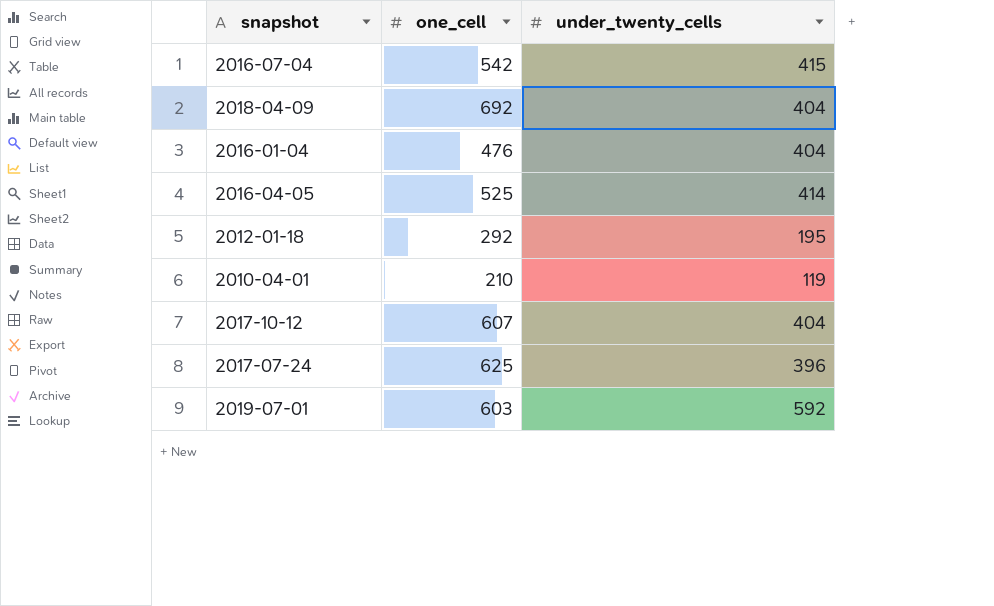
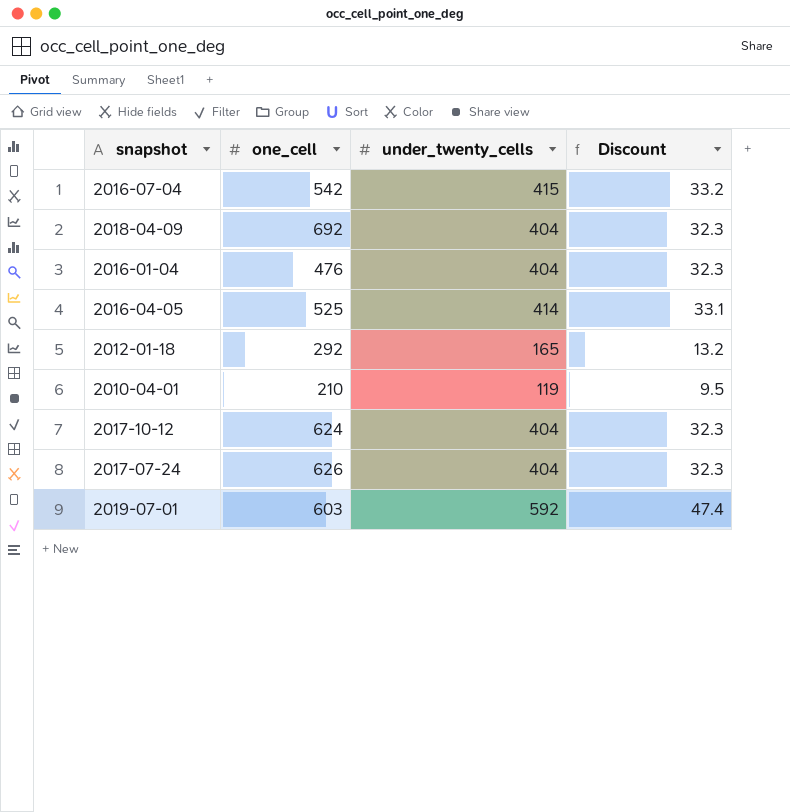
column Discount | formula: none -> [under_twenty_cells] * 0.08
2012-01-18 | under_twenty_cells: 195 -> 165
2017-10-12 | one_cell: 607 -> 624
2017-07-24 | one_cell: 625 -> 626
2017-07-24 | under_twenty_cells: 396 -> 404

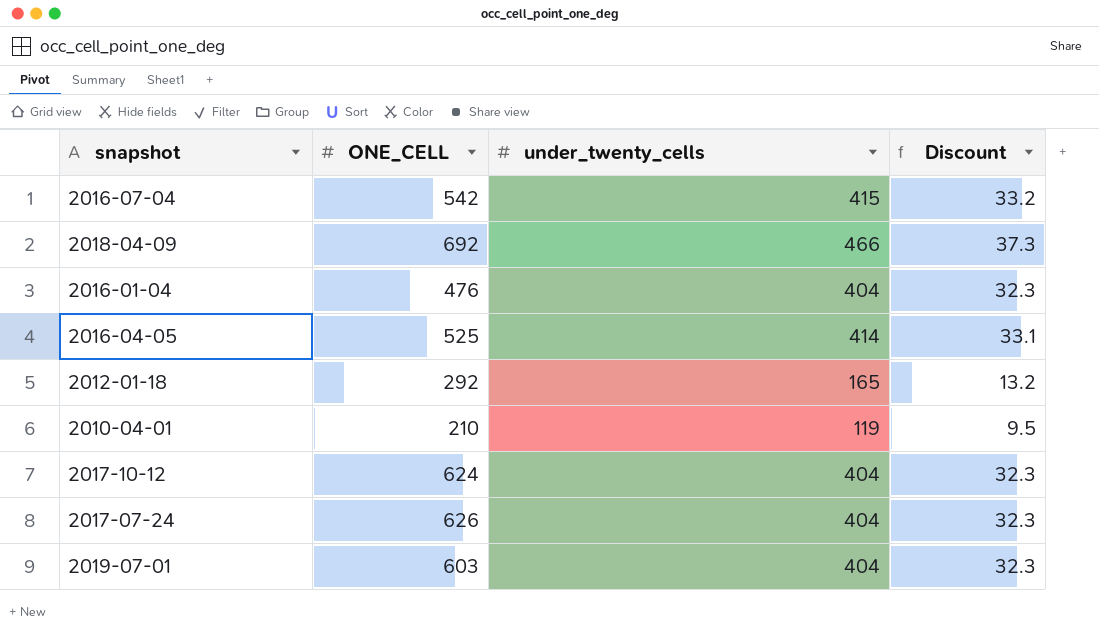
column name: one_cell -> ONE_CELL
2018-04-09 | under_twenty_cells: 404 -> 466
2018-04-09 | Discount: 32.3 -> 37.3
2019-07-01 | under_twenty_cells: 592 -> 404
2019-07-01 | Discount: 47.4 -> 32.3

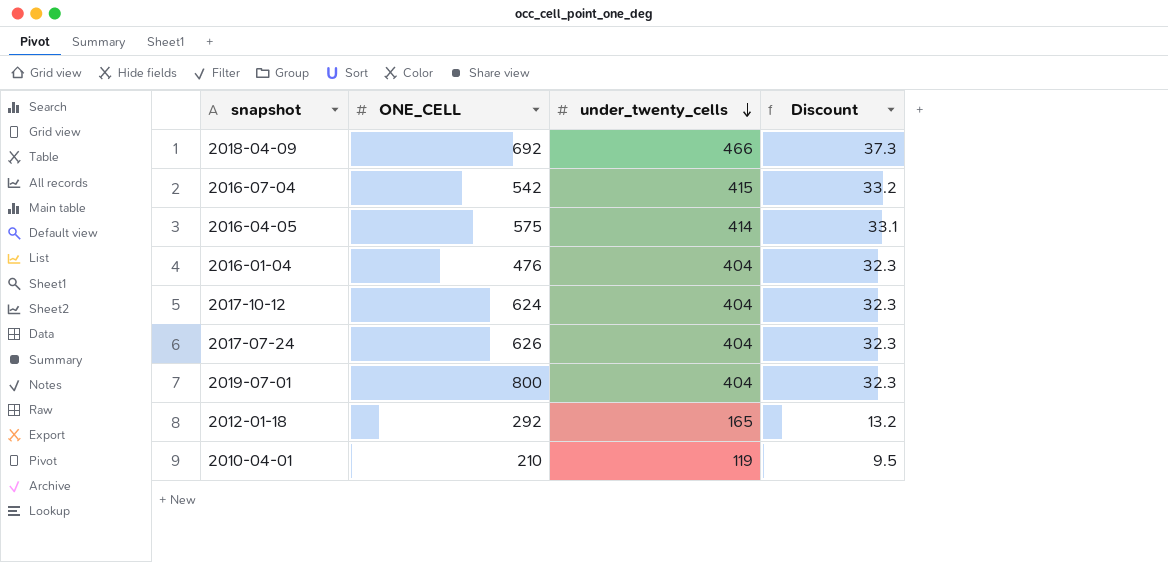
row order: none -> under_twenty_cells descending
2016-04-05 | ONE_CELL: 525 -> 575
2019-07-01 | ONE_CELL: 603 -> 800

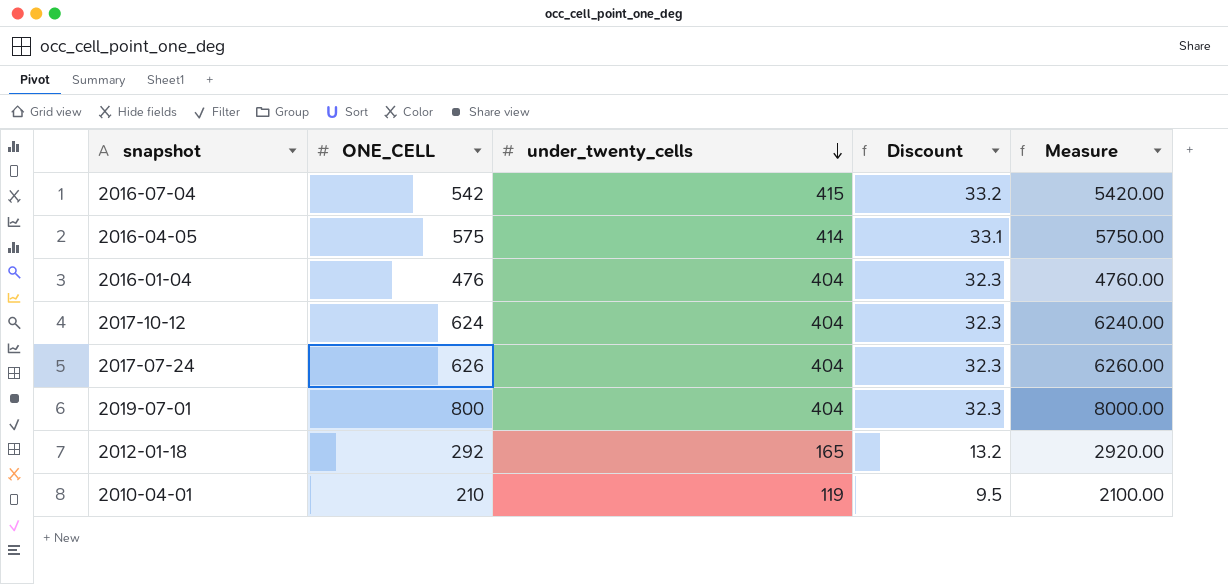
column Measure | formula: none -> [ONE_CELL] * 10
row 2018-04-09: 692 | 466 | 37.3 -> none

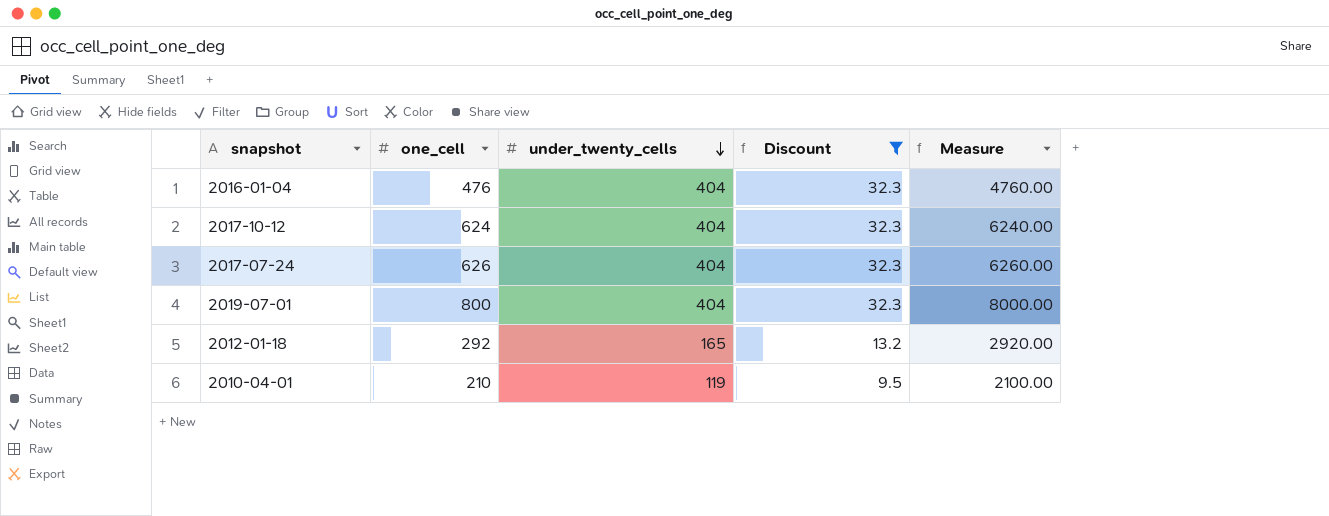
filter: none -> Discount <= 32.3
column name: ONE_CELL -> one_cell

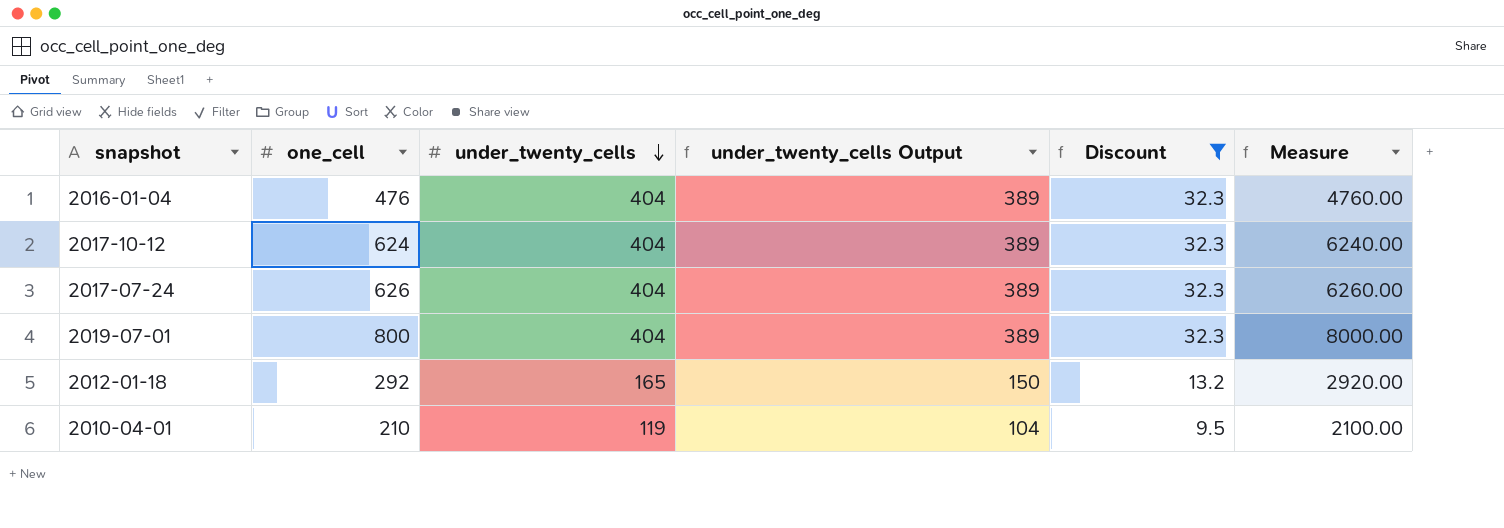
column under_twenty_cells Output | formula: none -> [under_twenty_cells] - 15

